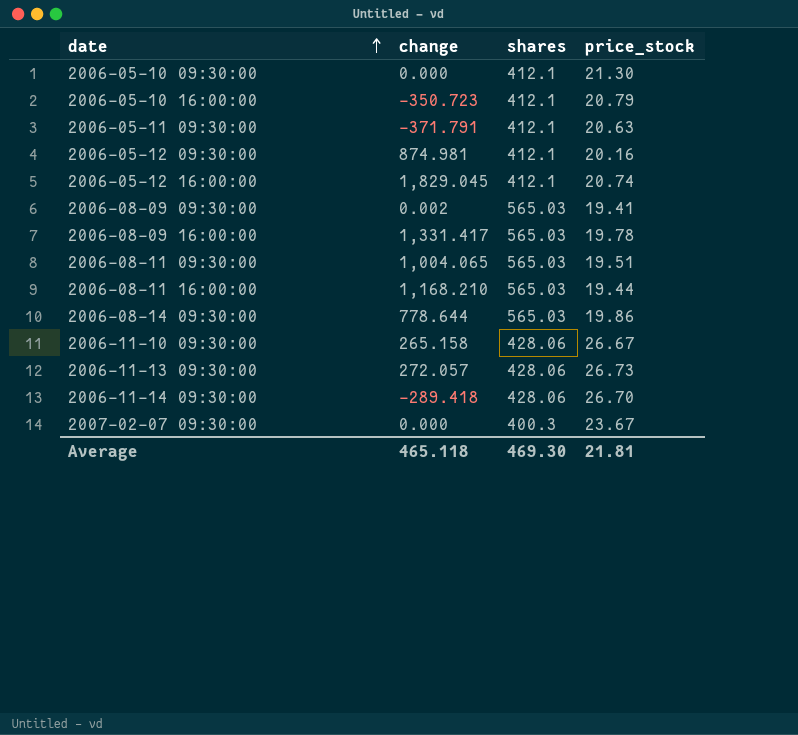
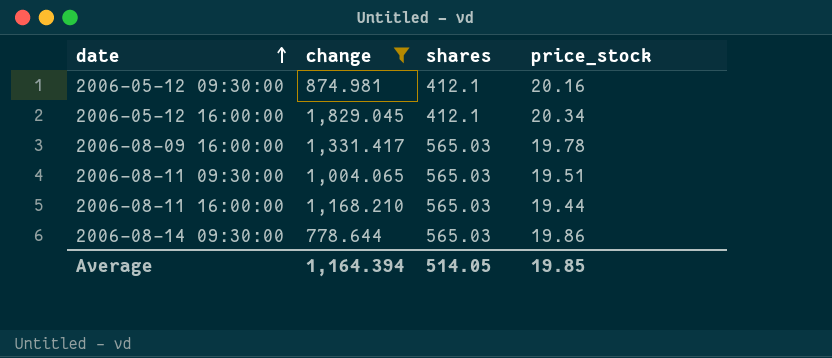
filter: none -> change >= 778.644
2006-05-12 16:00:00 | price_stock: 20.74 -> 20.34
Average | change: 465.118 -> 1,164.394
Average | shares: 469.30 -> 514.05
Average | price_stock: 21.81 -> 19.85

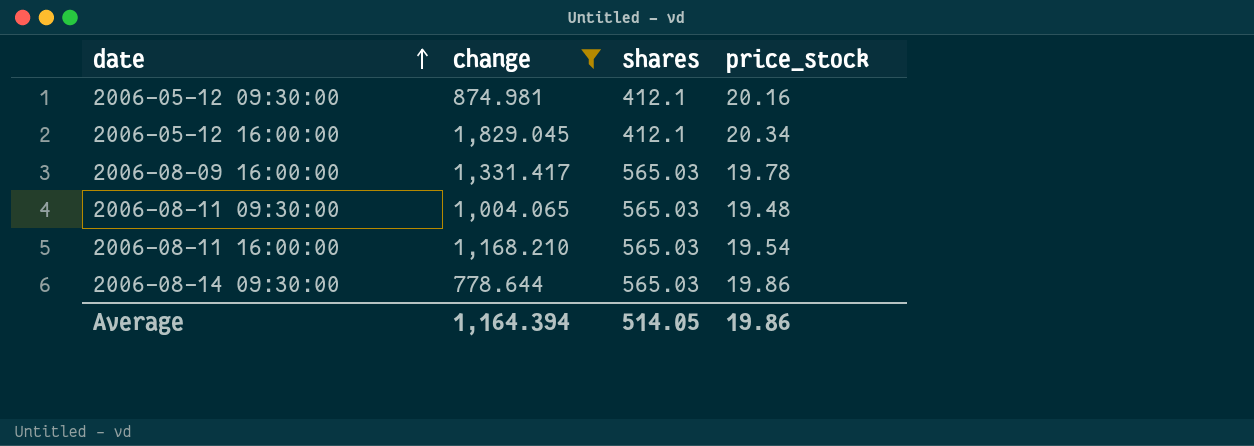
2006-08-11 09:30:00 | price_stock: 19.51 -> 19.48
2006-08-11 16:00:00 | price_stock: 19.44 -> 19.54
Average | price_stock: 19.85 -> 19.86

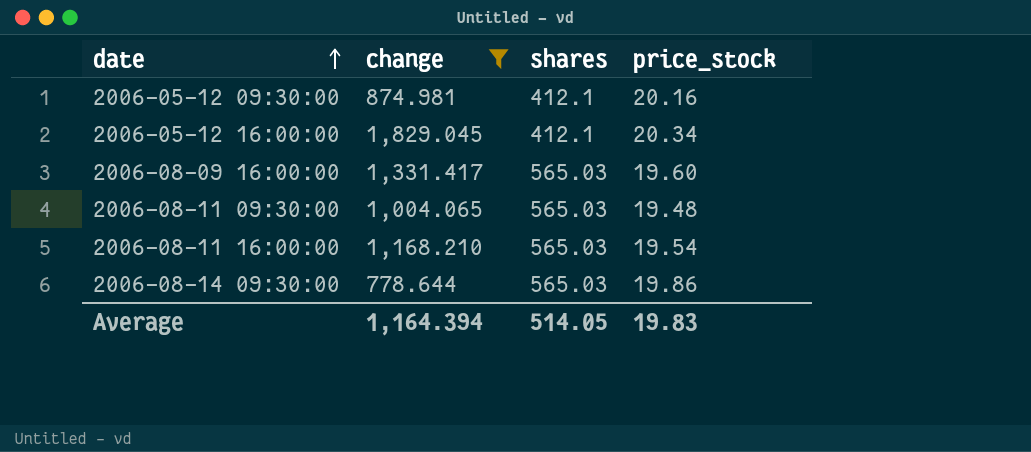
2006-08-09 16:00:00 | price_stock: 19.78 -> 19.60
Average | price_stock: 19.86 -> 19.83

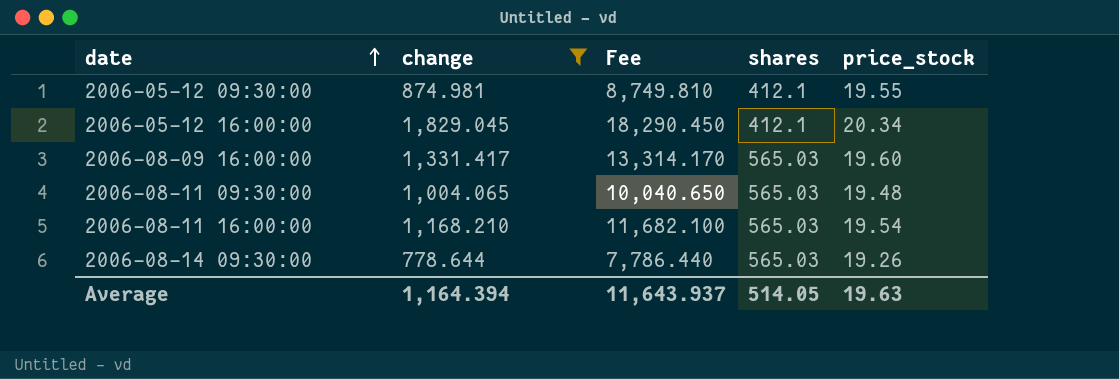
column Fee | formula: none -> [change] * 10
2006-05-12 09:30:00 | price_stock: 20.16 -> 19.55
2006-08-14 09:30:00 | price_stock: 19.86 -> 19.26
Average | price_stock: 19.83 -> 19.63

